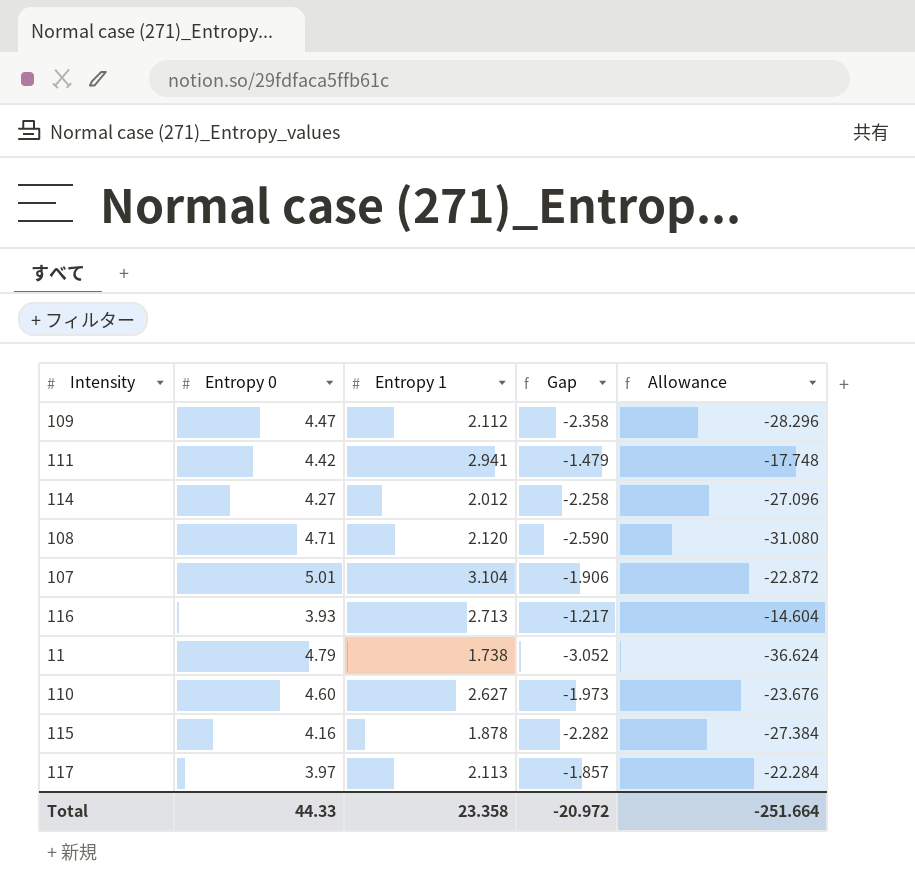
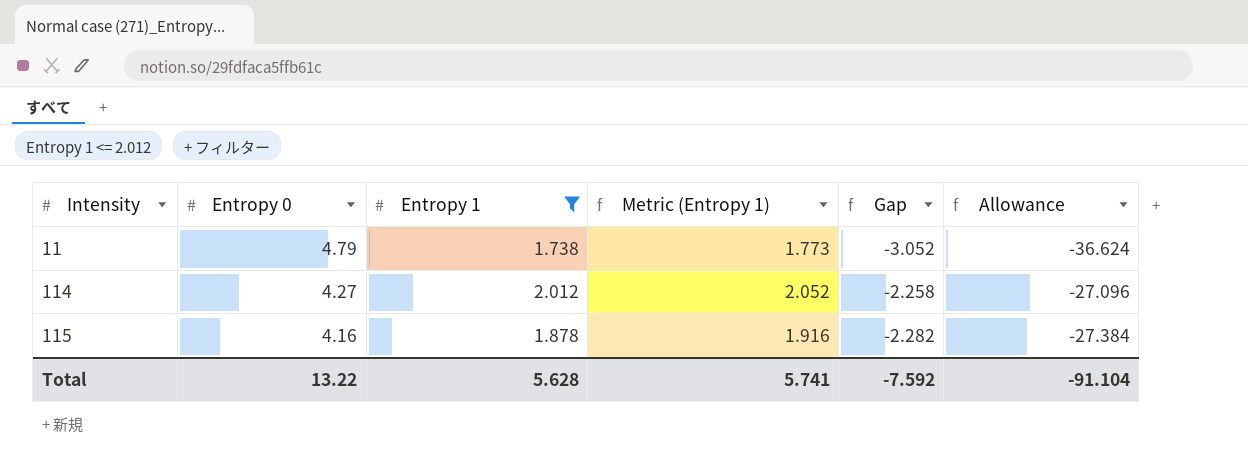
filter: none -> Entropy 1 <= 2.012
row order: none -> Intensity ascending
column Metric (Entropy 1) | formula: none -> [Entropy 1] * 1.02
Total | Entropy 0: 44.33 -> 13.22
Total | Entropy 1: 23.358 -> 5.628
Total | Gap: -20.972 -> -7.592
Total | Allowance: -251.664 -> -91.104

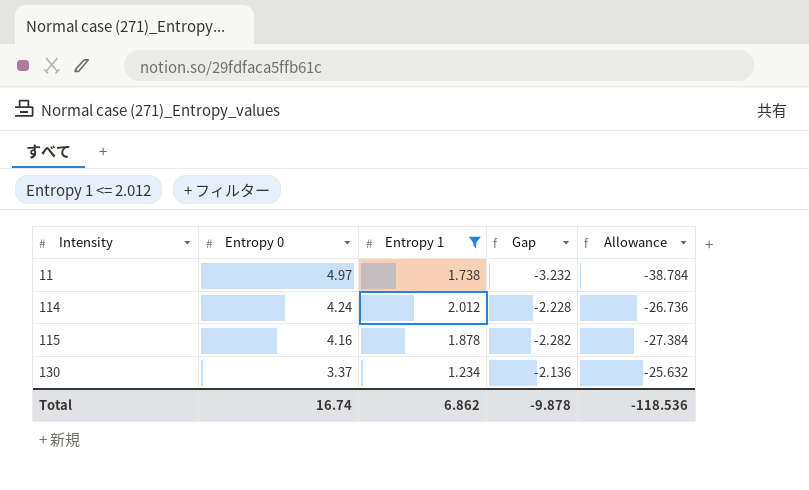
column Metric (Entropy 1) | formula: [Entropy 1] * 1.02 -> none
11 | Entropy 0: 4.79 -> 4.97
11 | Gap: -3.052 -> -3.232
11 | Allowance: -36.624 -> -38.784
114 | Entropy 0: 4.27 -> 4.24
114 | Gap: -2.258 -> -2.228
114 | Allowance: -27.096 -> -26.736
row 130: none -> 3.37 | 1.234 | -2.136 | -25.632
Total | Entropy 0: 13.22 -> 16.74
Total | Entropy 1: 5.628 -> 6.862
Total | Gap: -7.592 -> -9.878
Total | Allowance: -91.104 -> -118.536

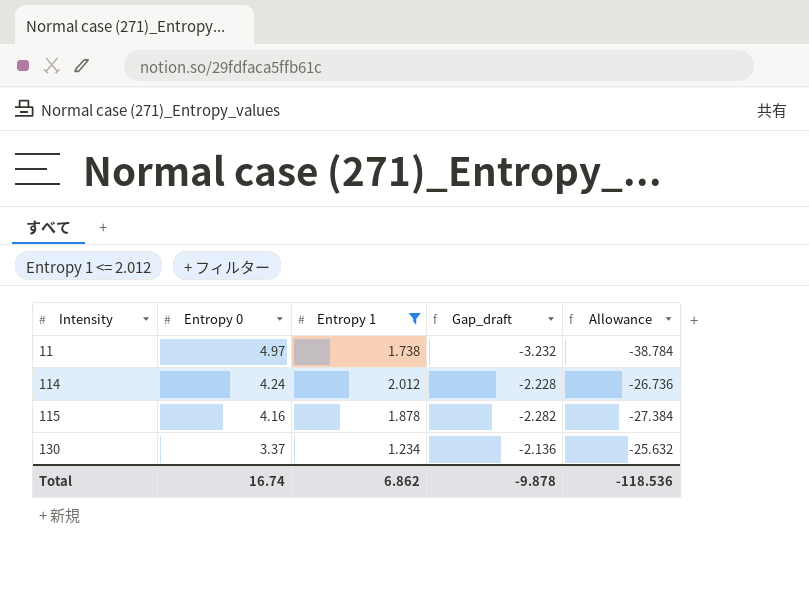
column name: Gap -> Gap_draft

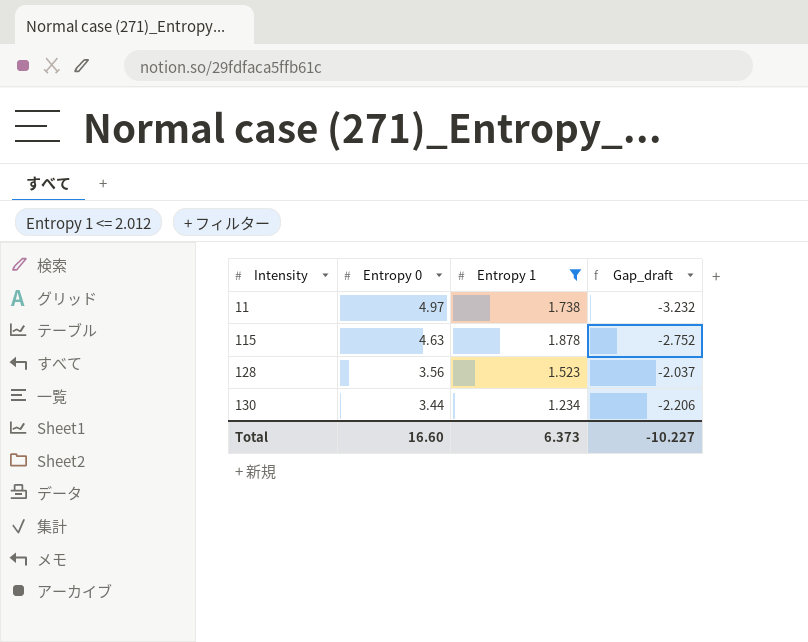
column Allowance | formula: [Gap_draft] * 12 -> none
row 114: 4.24 | 2.012 | -2.228 | -26.736 -> none
115 | Entropy 0: 4.16 -> 4.63
115 | Gap_draft: -2.282 -> -2.752
row 128: none -> 3.56 | 1.523 | -2.037
130 | Entropy 0: 3.37 -> 3.44
130 | Gap_draft: -2.136 -> -2.206
Total | Entropy 0: 16.74 -> 16.60
Total | Entropy 1: 6.862 -> 6.373
Total | Gap_draft: -9.878 -> -10.227

